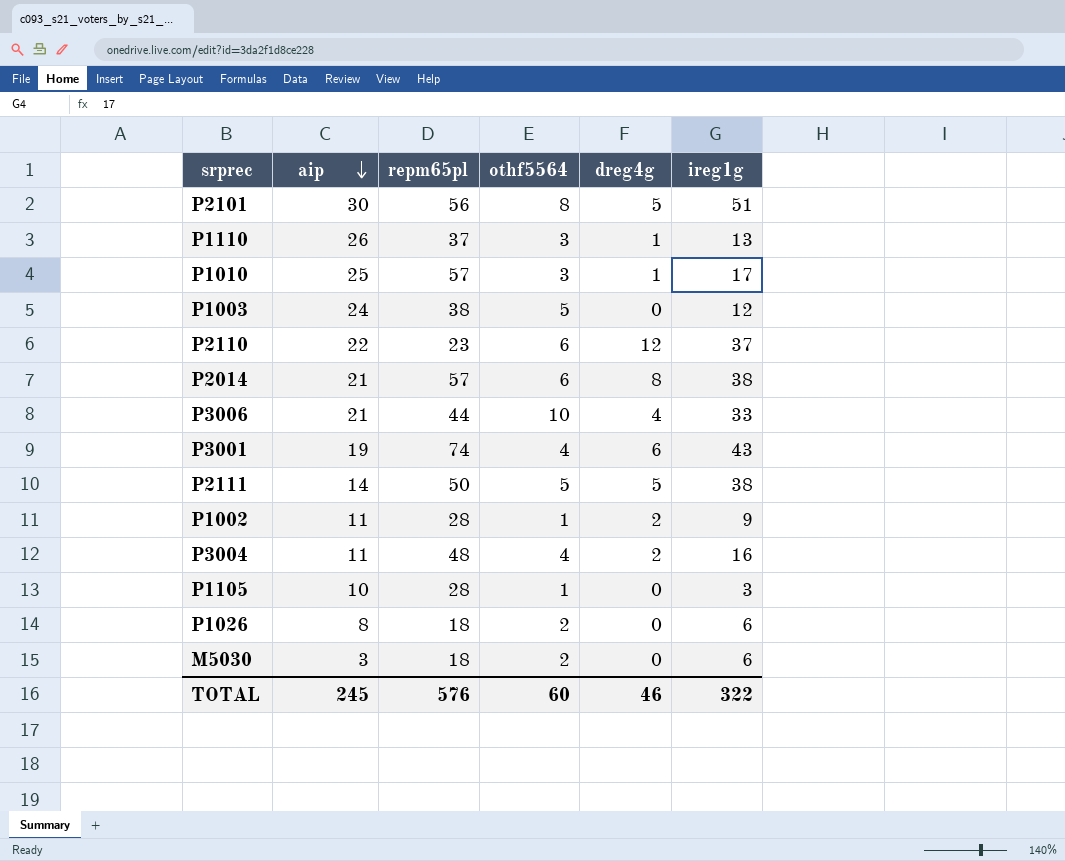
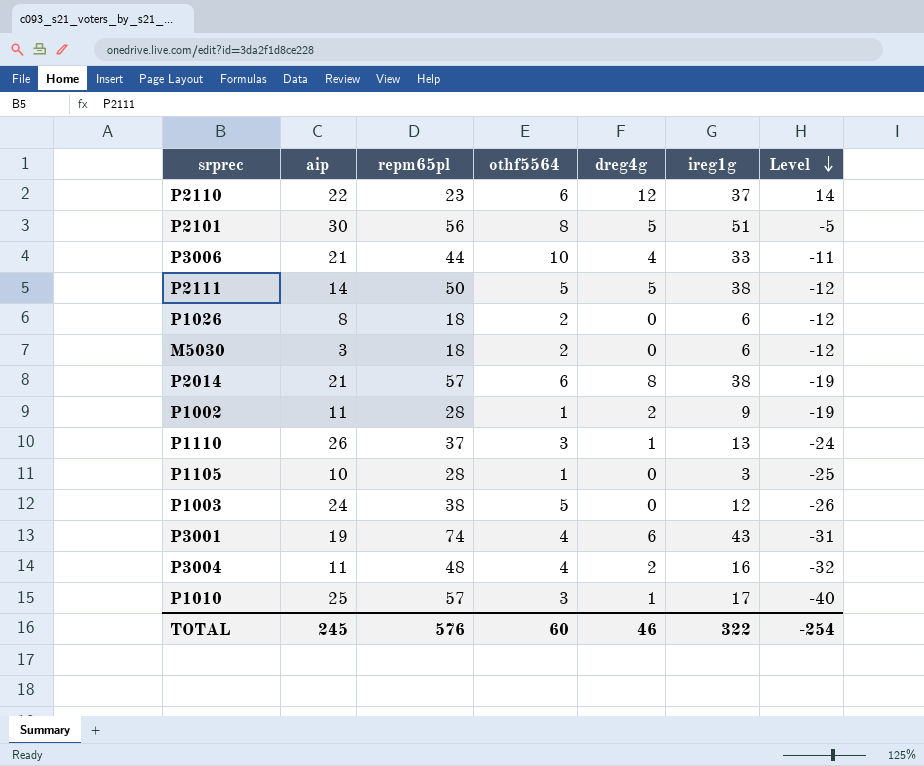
row order: aip descending -> Level descending
column Level | formula: none -> [ireg1g] - [repm65pl]

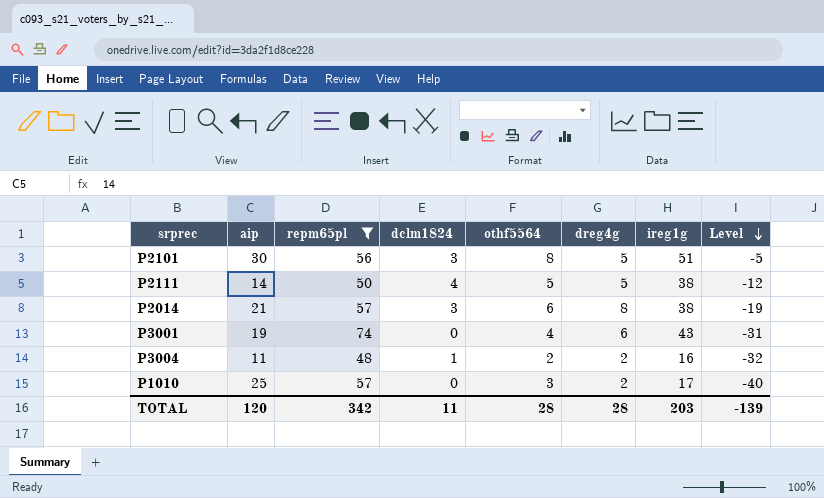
filter: none -> repm65pl >= 48
column dclm1824 | position: none -> 4
P3004 | othf5564: 4 -> 2
P1010 | dreg4g: 1 -> 2
TOTAL | aip: 245 -> 120
TOTAL | repm65pl: 576 -> 342
TOTAL | othf5564: 60 -> 28
TOTAL | dreg4g: 46 -> 28
TOTAL | ireg1g: 322 -> 203
TOTAL | Level: -254 -> -139

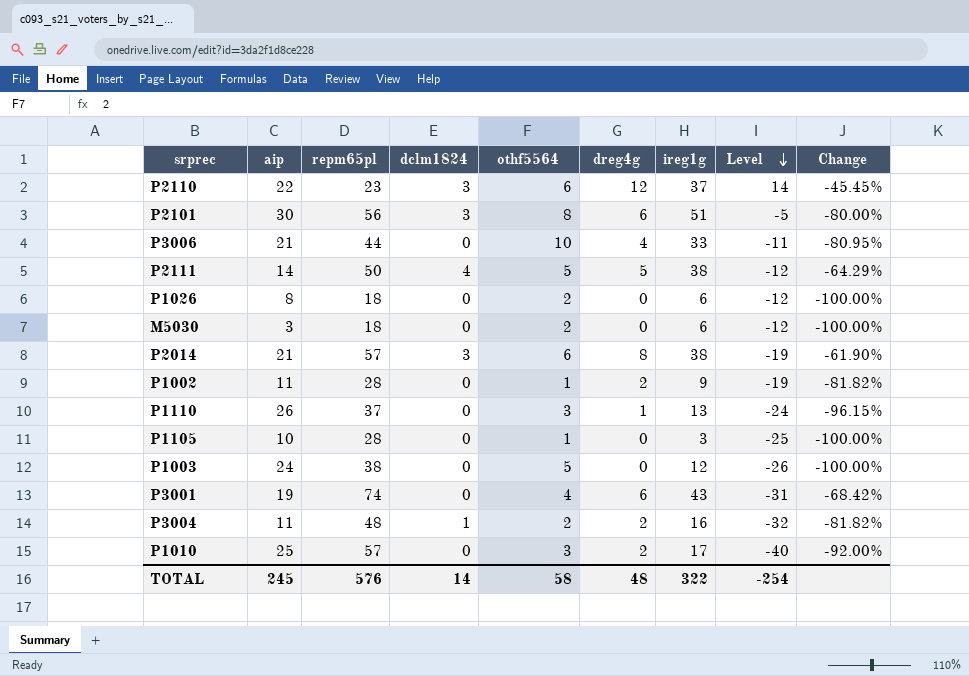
filter: repm65pl >= 48 -> none
column Change | formula: none -> ([dreg4g] - [aip]) / [aip]
P2101 | dreg4g: 5 -> 6
TOTAL | aip: 120 -> 245
TOTAL | repm65pl: 342 -> 576
TOTAL | dclm1824: 11 -> 14
TOTAL | othf5564: 28 -> 58
TOTAL | dreg4g: 28 -> 48
TOTAL | ireg1g: 203 -> 322
TOTAL | Level: -139 -> -254

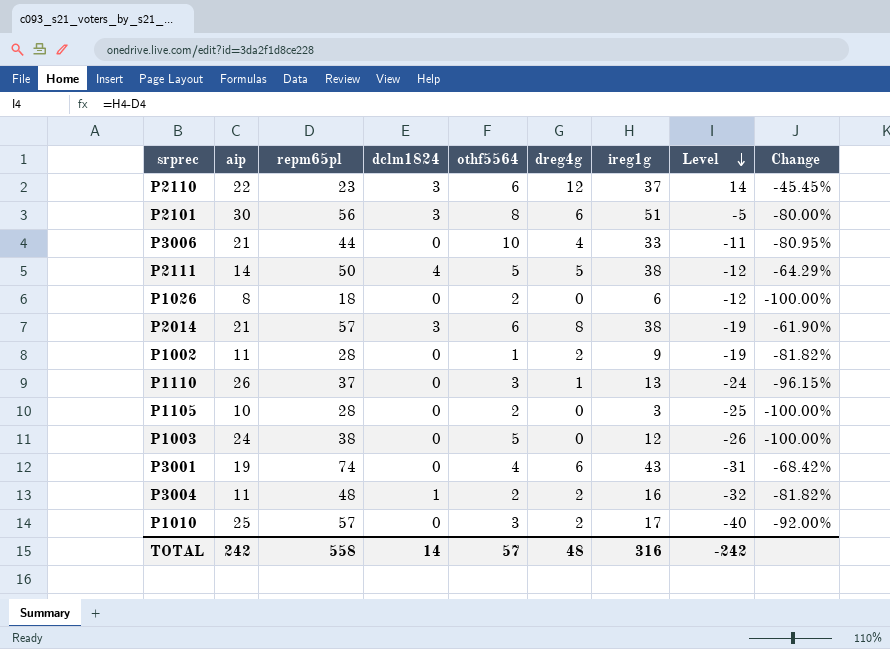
row M5030: 3 | 18 | 0 | 2 | 0 | 6 | -12 | -100.00% -> none
P1105 | othf5564: 1 -> 2
TOTAL | aip: 245 -> 242
TOTAL | repm65pl: 576 -> 558
TOTAL | othf5564: 58 -> 57
TOTAL | ireg1g: 322 -> 316
TOTAL | Level: -254 -> -242

